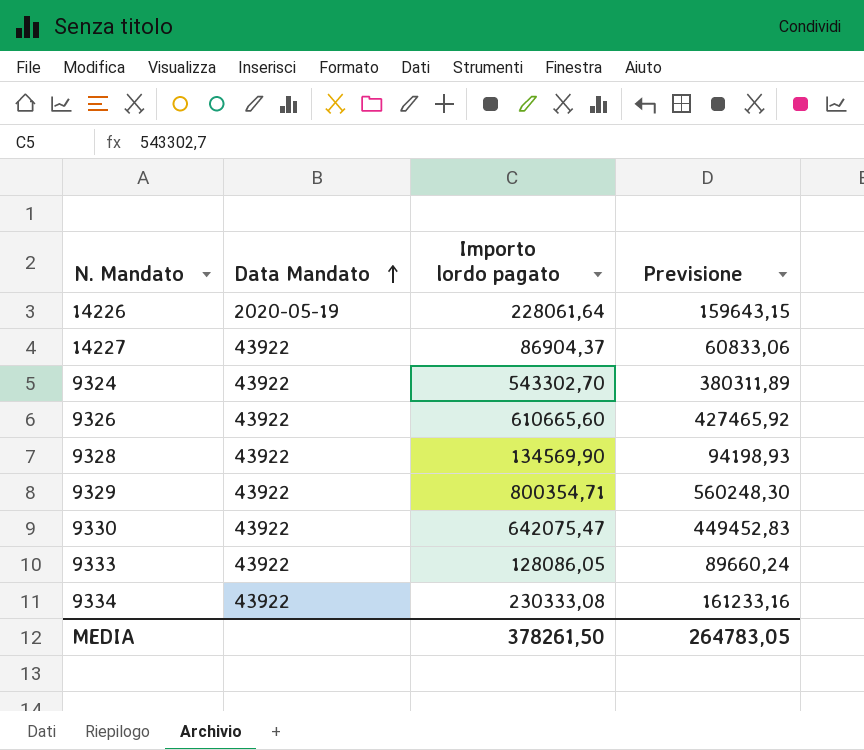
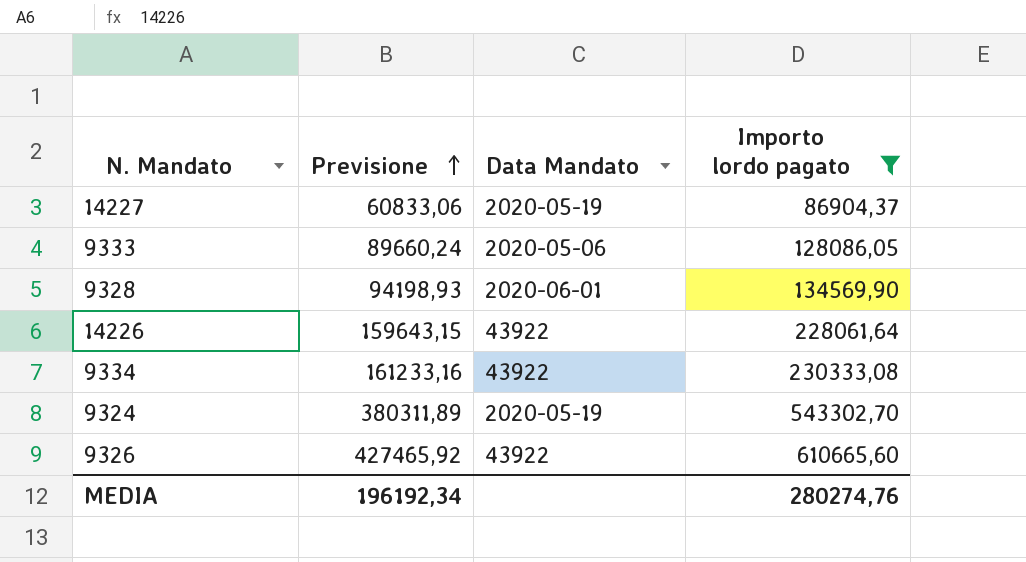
filter: none -> Importo lordo pagato <= 610665,60
row order: Data Mandato ascending -> Previsione ascending
column Previsione | position: 4 -> 2
14227 | Data Mandato: 43922 -> 2020-05-19
9333 | Data Mandato: 43922 -> 2020-05-06
9328 | Data Mandato: 43922 -> 2020-06-01
14226 | Data Mandato: 2020-05-19 -> 43922
9324 | Data Mandato: 43922 -> 2020-05-19
MEDIA | Previsione: 264783,05 -> 196192,34
MEDIA | Importo lordo pagato: 378261,50 -> 280274,76

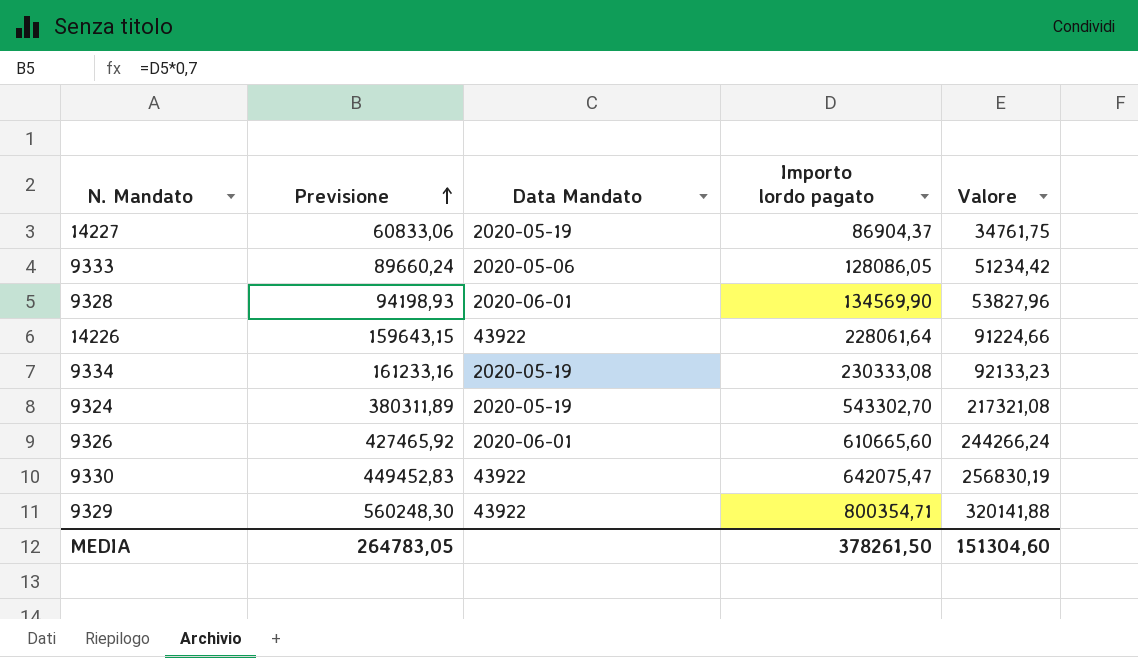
filter: Importo lordo pagato <= 610665,60 -> none
column Valore | formula: none -> [Importo lordo pagato] * 0,4
9334 | Data Mandato: 43922 -> 2020-05-19
9326 | Data Mandato: 43922 -> 2020-06-01
MEDIA | Previsione: 196192,34 -> 264783,05
MEDIA | Importo lordo pagato: 280274,76 -> 378261,50

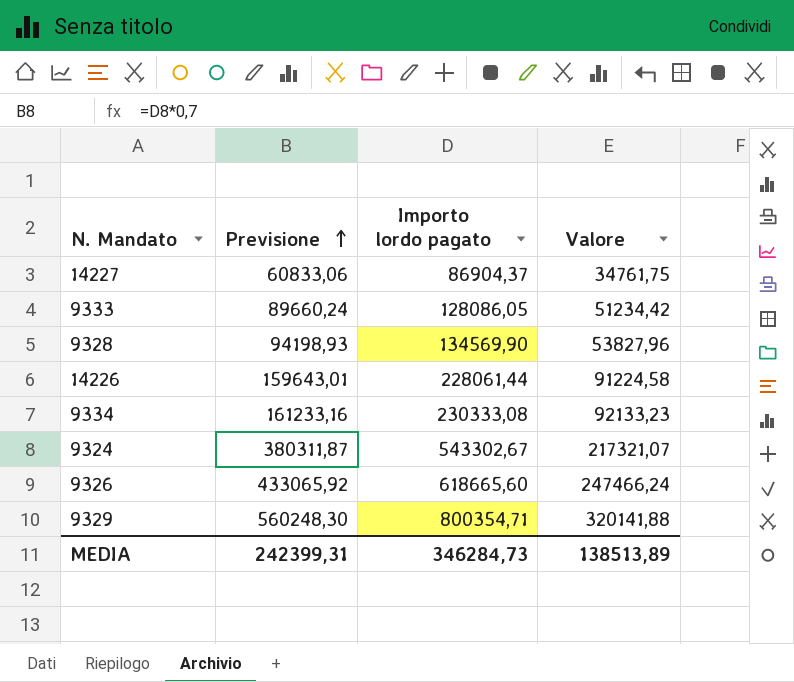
column Data Mandato | position: 3 -> none
row 9330: 449452,83 | 43922 | 642075,47 | 256830,19 -> none
14226 | Previsione: 159643,15 -> 159643,01
14226 | Importo lordo pagato: 228061,64 -> 228061,44
14226 | Valore: 91224,66 -> 91224,58
9324 | Previsione: 380311,89 -> 380311,87
9324 | Importo lordo pagato: 543302,70 -> 543302,67
9324 | Valore: 217321,08 -> 217321,07
9326 | Previsione: 427465,92 -> 433065,92
9326 | Importo lordo pagato: 610665,60 -> 618665,60
9326 | Valore: 244266,24 -> 247466,24
MEDIA | Previsione: 264783,05 -> 242399,31
MEDIA | Importo lordo pagato: 378261,50 -> 346284,73
MEDIA | Valore: 151304,60 -> 138513,89

